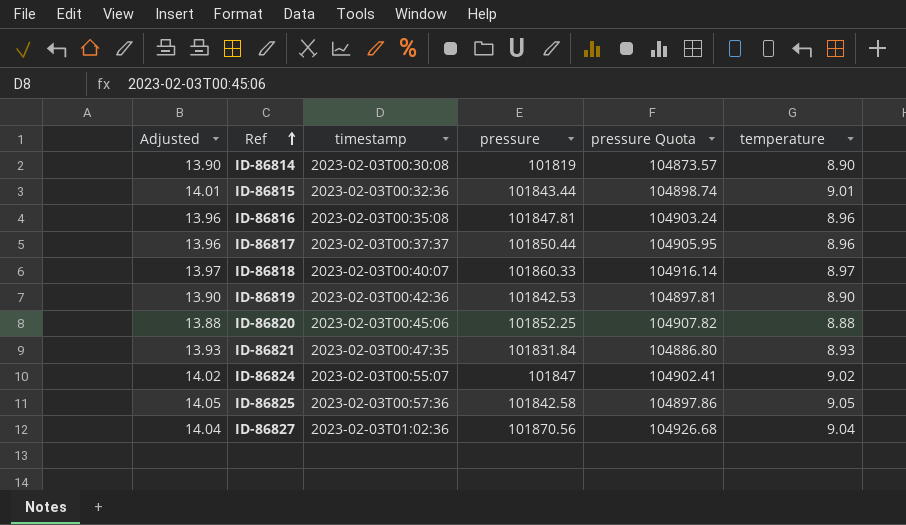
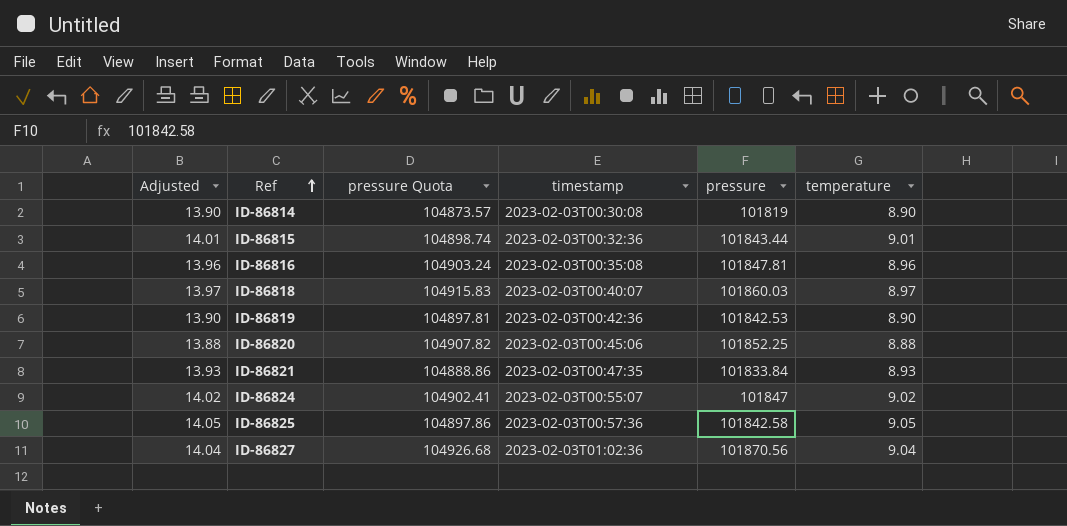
column pressure Quota | position: 5 -> 3
row ID-86817: 13.96 | 2023-02-03T00:37:37 | 101850.44 | 104905.95 | 8.96 -> none
ID-86818 | pressure Quota: 104916.14 -> 104915.83
ID-86818 | pressure: 101860.33 -> 101860.03
ID-86821 | pressure Quota: 104886.80 -> 104888.86
ID-86821 | pressure: 101831.84 -> 101833.84

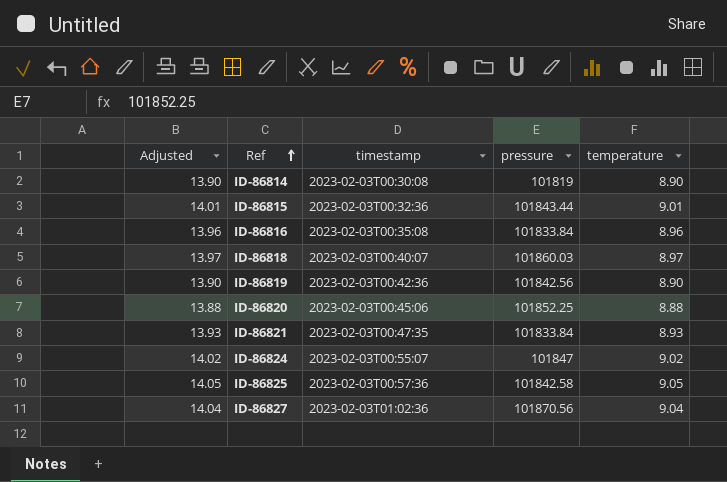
column pressure Quota | formula: [pressure] * 1.03 -> none
ID-86816 | pressure: 101847.81 -> 101833.84
ID-86819 | pressure: 101842.53 -> 101842.56

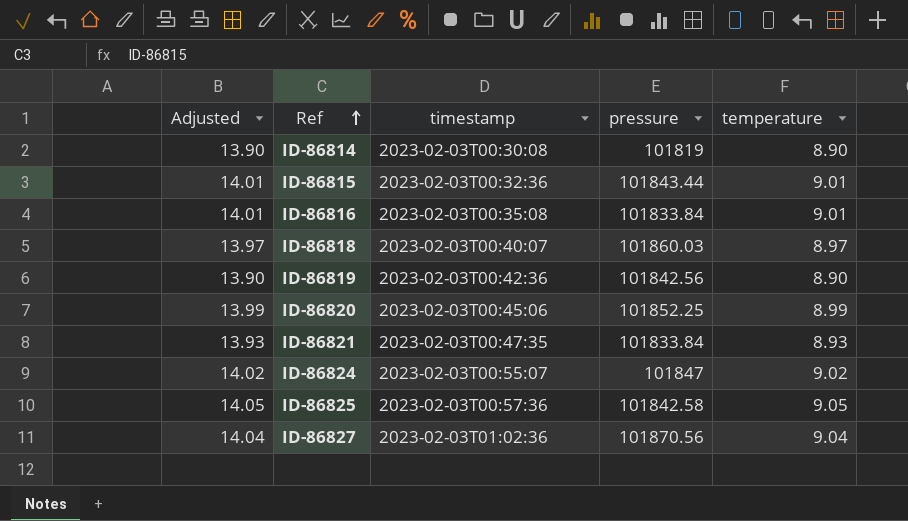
ID-86816 | Adjusted: 13.96 -> 14.01
ID-86816 | temperature: 8.96 -> 9.01
ID-86820 | Adjusted: 13.88 -> 13.99
ID-86820 | temperature: 8.88 -> 8.99

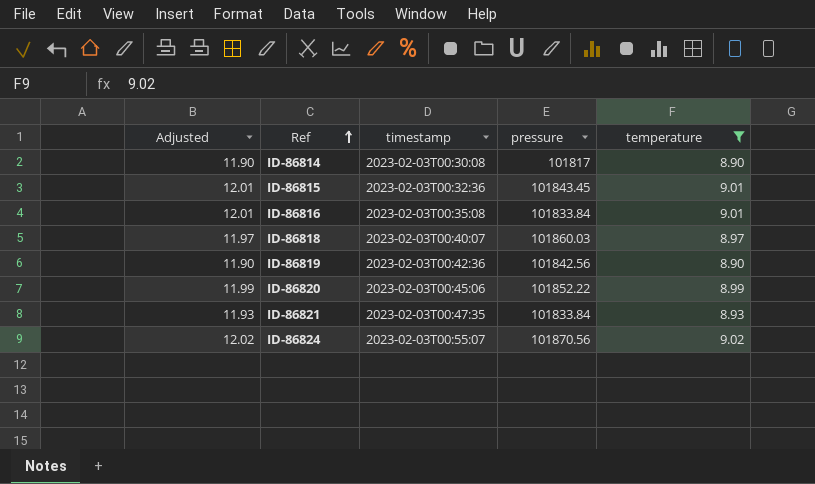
filter: none -> temperature <= 9.02
column Adjusted | formula: [temperature] + 5 -> [temperature] + 3
ID-86814 | pressure: 101819 -> 101817
ID-86815 | pressure: 101843.44 -> 101843.45
ID-86820 | pressure: 101852.25 -> 101852.22
ID-86824 | pressure: 101847 -> 101870.56

